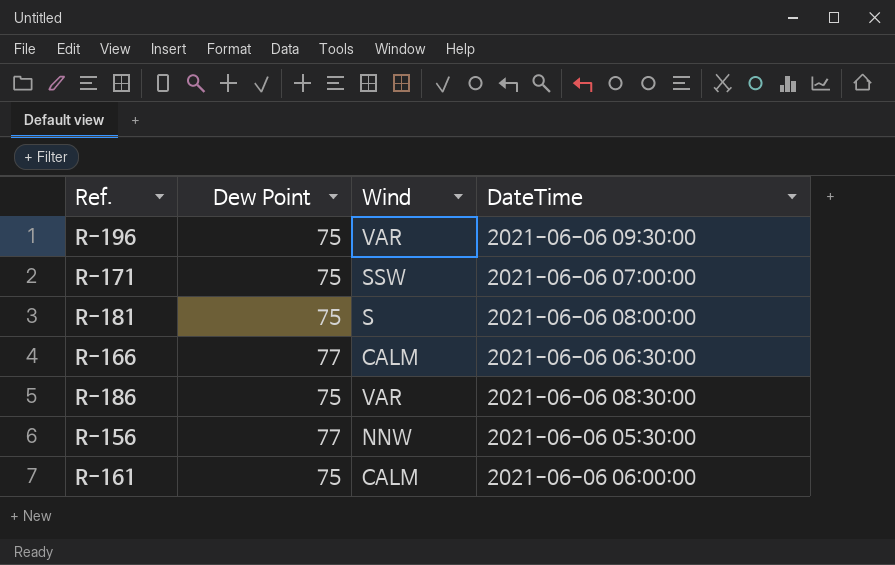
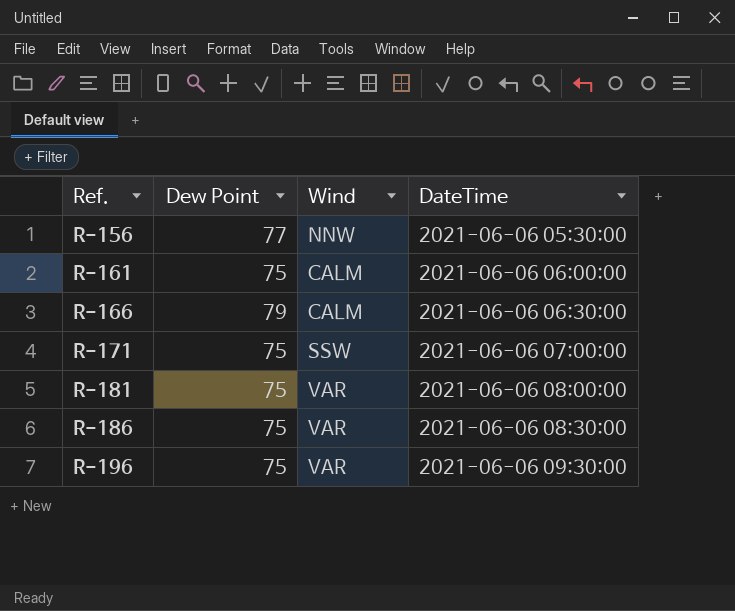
row order: none -> Ref. ascending
R-166 | Dew Point: 77 -> 79
R-181 | Wind: S -> VAR

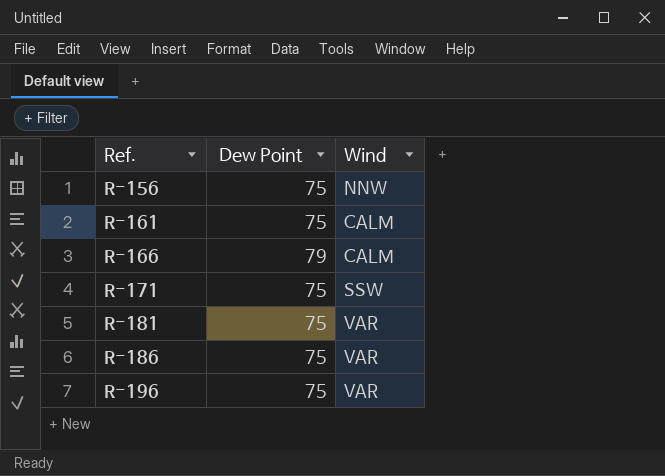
column DateTime | position: 4 -> none
R-156 | Dew Point: 77 -> 75

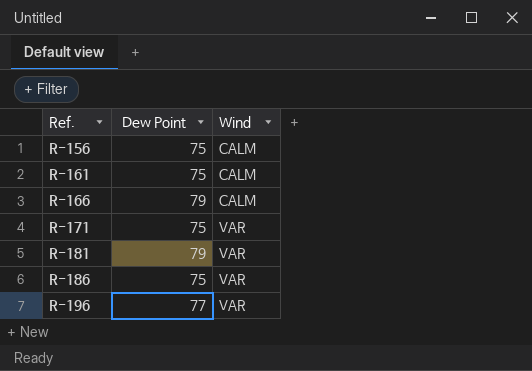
R-156 | Wind: NNW -> CALM
R-171 | Wind: SSW -> VAR
R-181 | Dew Point: 75 -> 79
R-196 | Dew Point: 75 -> 77

